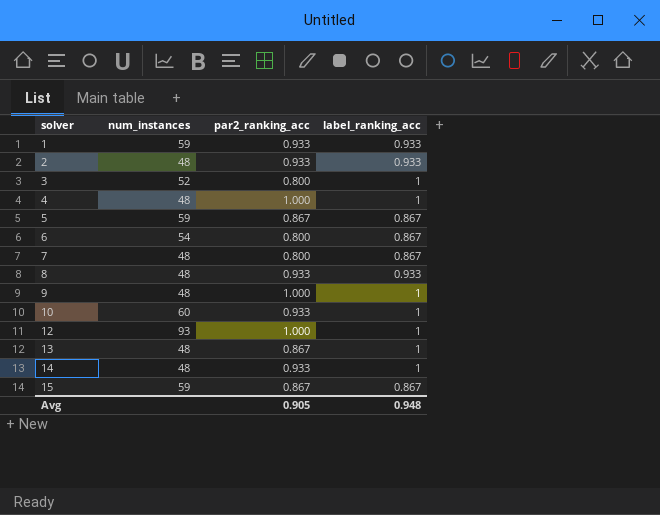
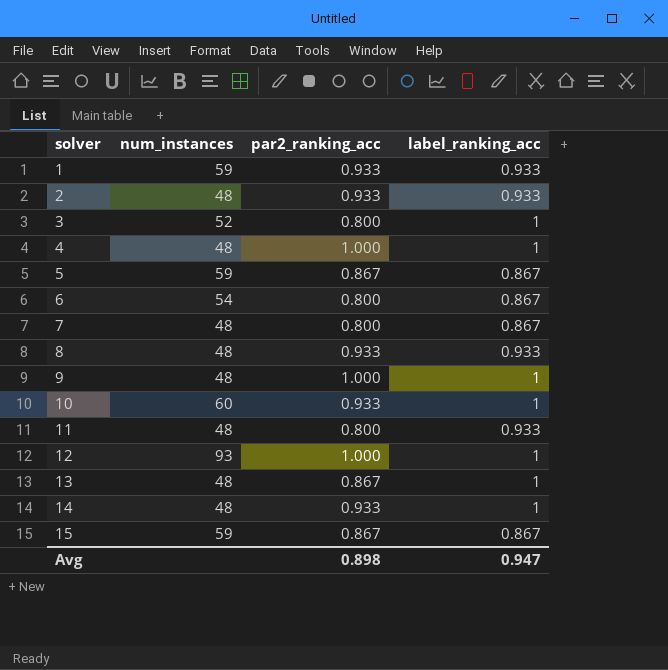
row 11: none -> 48 | 0.800 | 0.933
Avg | par2_ranking_acc: 0.905 -> 0.898
Avg | label_ranking_acc: 0.948 -> 0.947

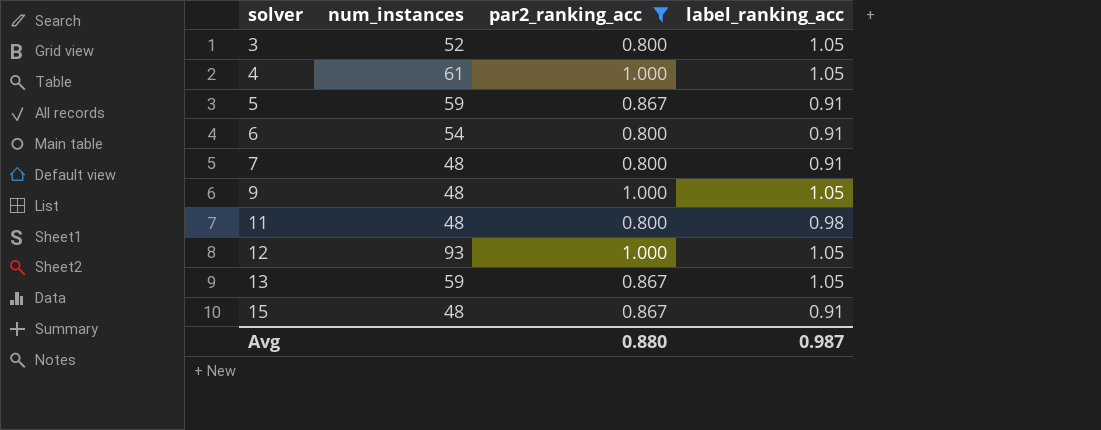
filter: none -> par2_ranking_acc != 0.933
3 | label_ranking_acc: 1 -> 1.05
4 | num_instances: 48 -> 61
4 | label_ranking_acc: 1 -> 1.05
5 | label_ranking_acc: 0.867 -> 0.91
6 | label_ranking_acc: 0.867 -> 0.91
7 | label_ranking_acc: 0.867 -> 0.91
9 | label_ranking_acc: 1 -> 1.05
11 | label_ranking_acc: 0.933 -> 0.98
12 | label_ranking_acc: 1 -> 1.05
13 | num_instances: 48 -> 59
13 | label_ranking_acc: 1 -> 1.05
15 | num_instances: 59 -> 48
15 | label_ranking_acc: 0.867 -> 0.91
Avg | par2_ranking_acc: 0.898 -> 0.880
Avg | label_ranking_acc: 0.947 -> 0.987

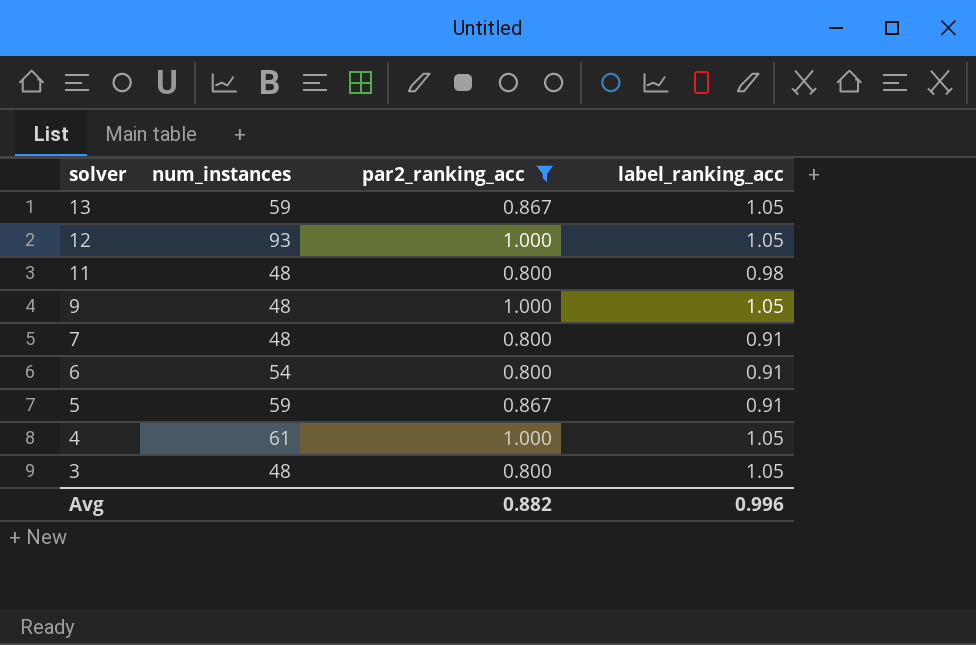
row order: solver ascending -> solver descending
row 15: 48 | 0.867 | 0.91 -> none
3 | num_instances: 52 -> 48
Avg | par2_ranking_acc: 0.880 -> 0.882
Avg | label_ranking_acc: 0.987 -> 0.996

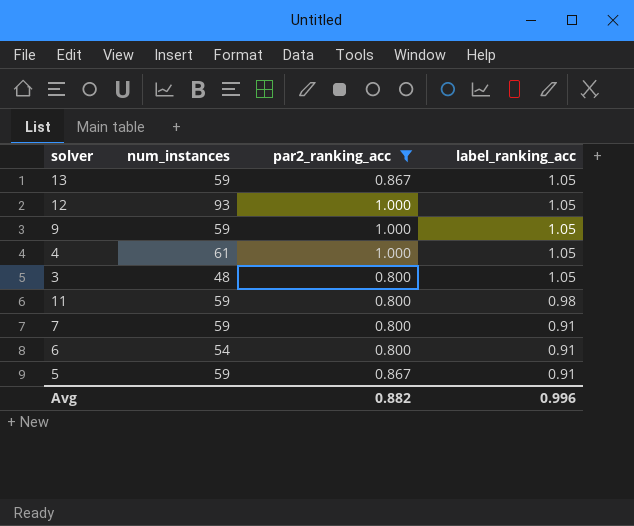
row order: solver descending -> label_ranking_acc descending
9 | num_instances: 48 -> 59
11 | num_instances: 48 -> 59
7 | num_instances: 48 -> 59

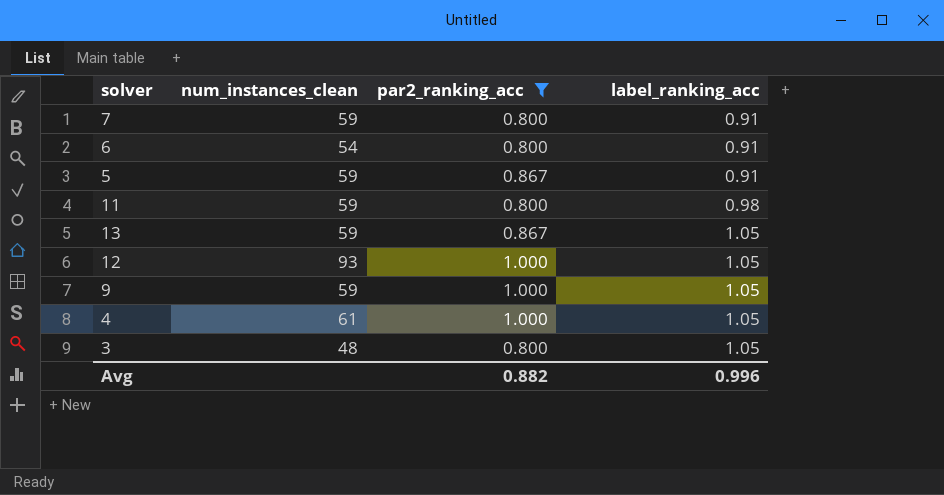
row order: label_ranking_acc descending -> label_ranking_acc ascending
column name: num_instances -> num_instances_clean

